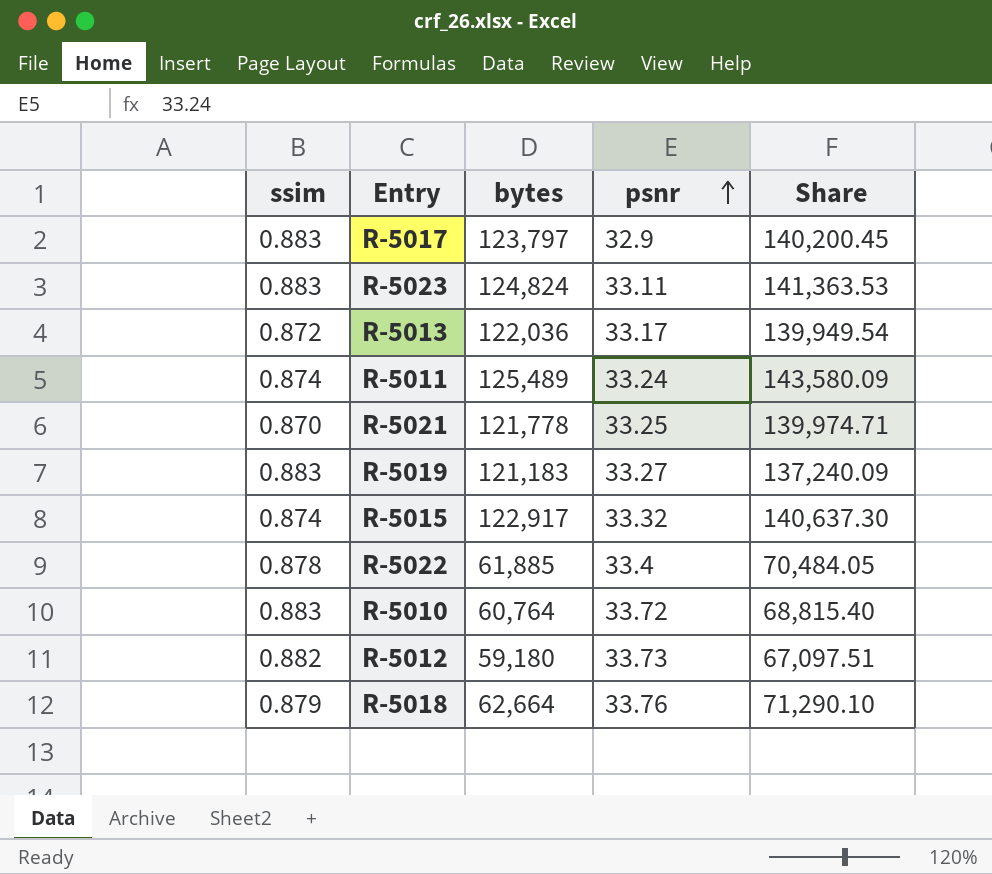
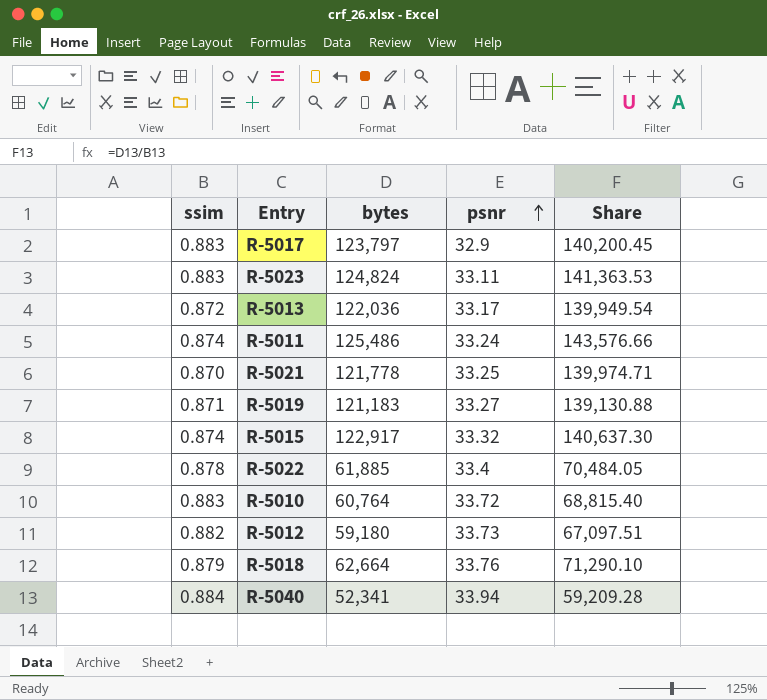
R-5011 | bytes: 125,489 -> 125,486
R-5011 | Share: 143,580.09 -> 143,576.66
R-5019 | ssim: 0.883 -> 0.871
R-5019 | Share: 137,240.09 -> 139,130.88
row R-5040: none -> 0.884 | 52,341 | 33.94 | 59,209.28

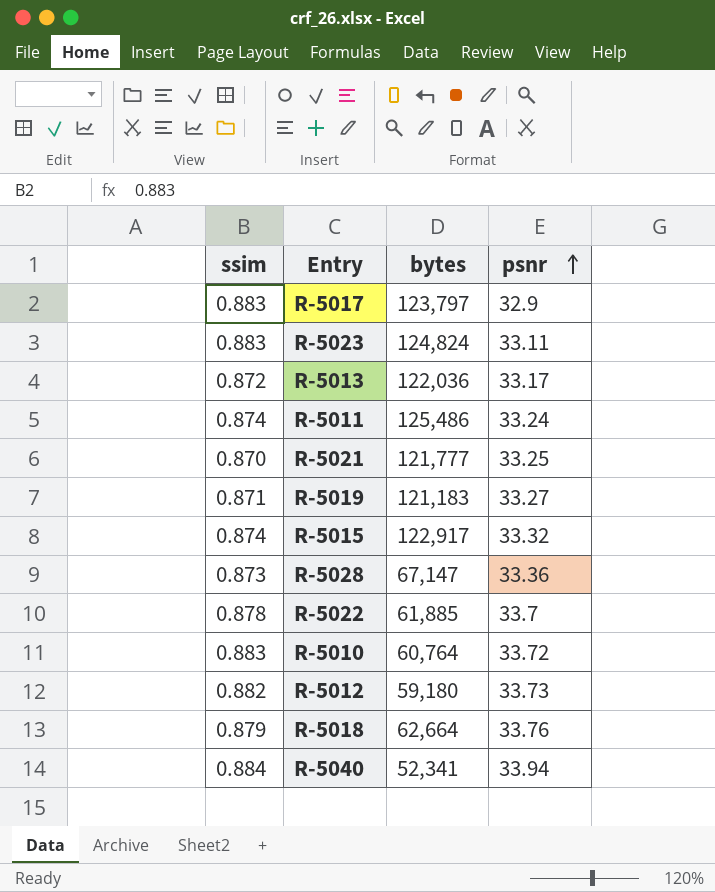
column Share | formula: [bytes] / [ssim] -> none
R-5021 | bytes: 121,778 -> 121,777
row R-5028: none -> 0.873 | 67,147 | 33.36
R-5022 | psnr: 33.4 -> 33.7

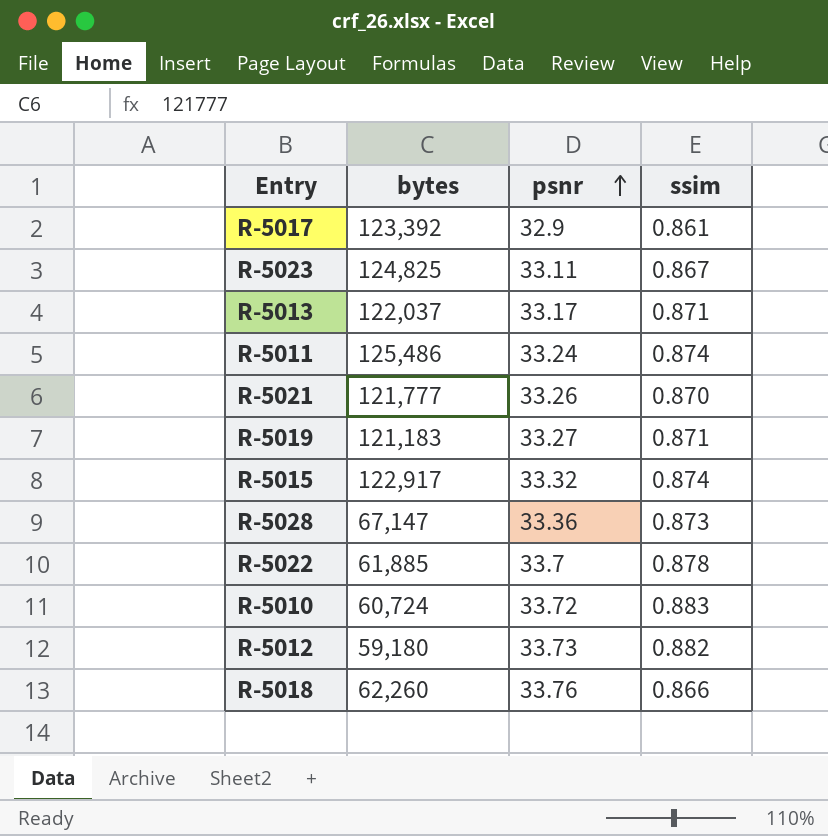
column ssim | position: 1 -> 4
row R-5040: 0.884 | 52,341 | 33.94 -> none
R-5017 | bytes: 123,797 -> 123,392
R-5017 | ssim: 0.883 -> 0.861
R-5023 | bytes: 124,824 -> 124,825
R-5023 | ssim: 0.883 -> 0.867
R-5013 | bytes: 122,036 -> 122,037
R-5013 | ssim: 0.872 -> 0.871
R-5021 | psnr: 33.25 -> 33.26
R-5010 | bytes: 60,764 -> 60,724
R-5018 | bytes: 62,664 -> 62,260
R-5018 | ssim: 0.879 -> 0.866

